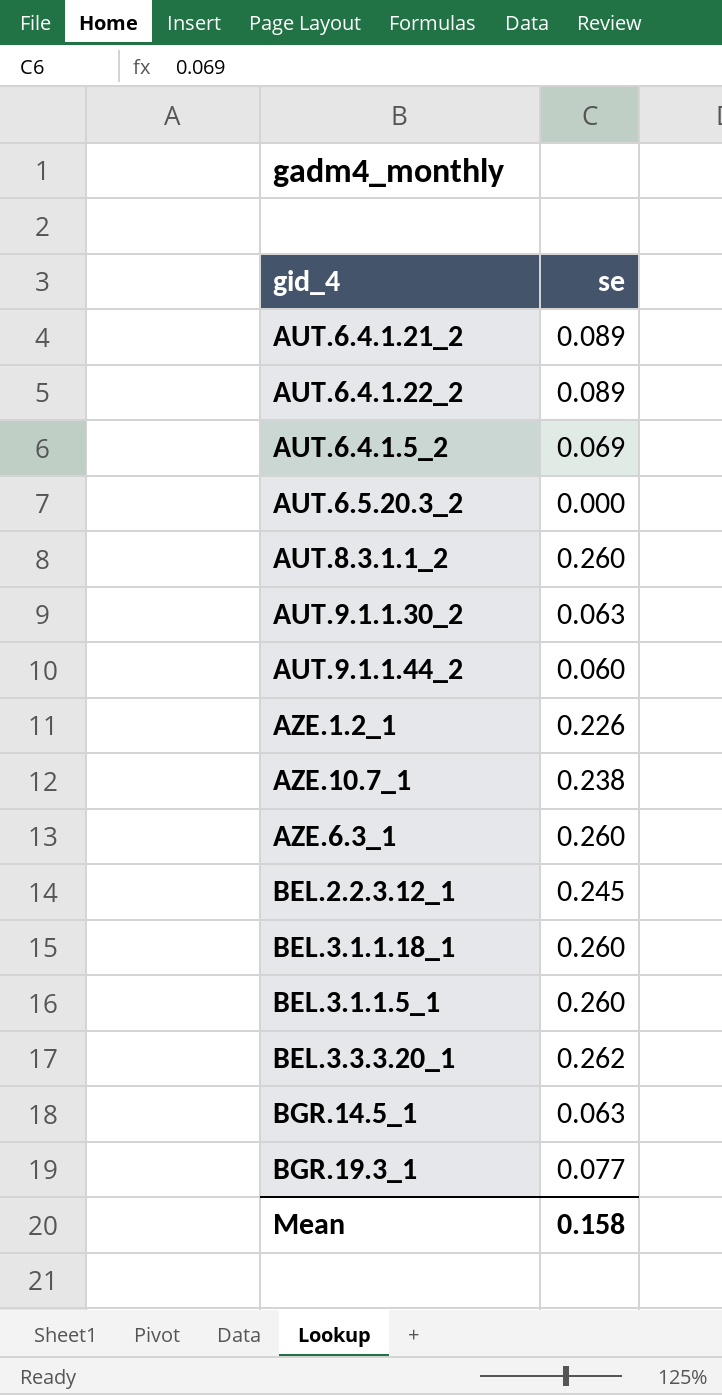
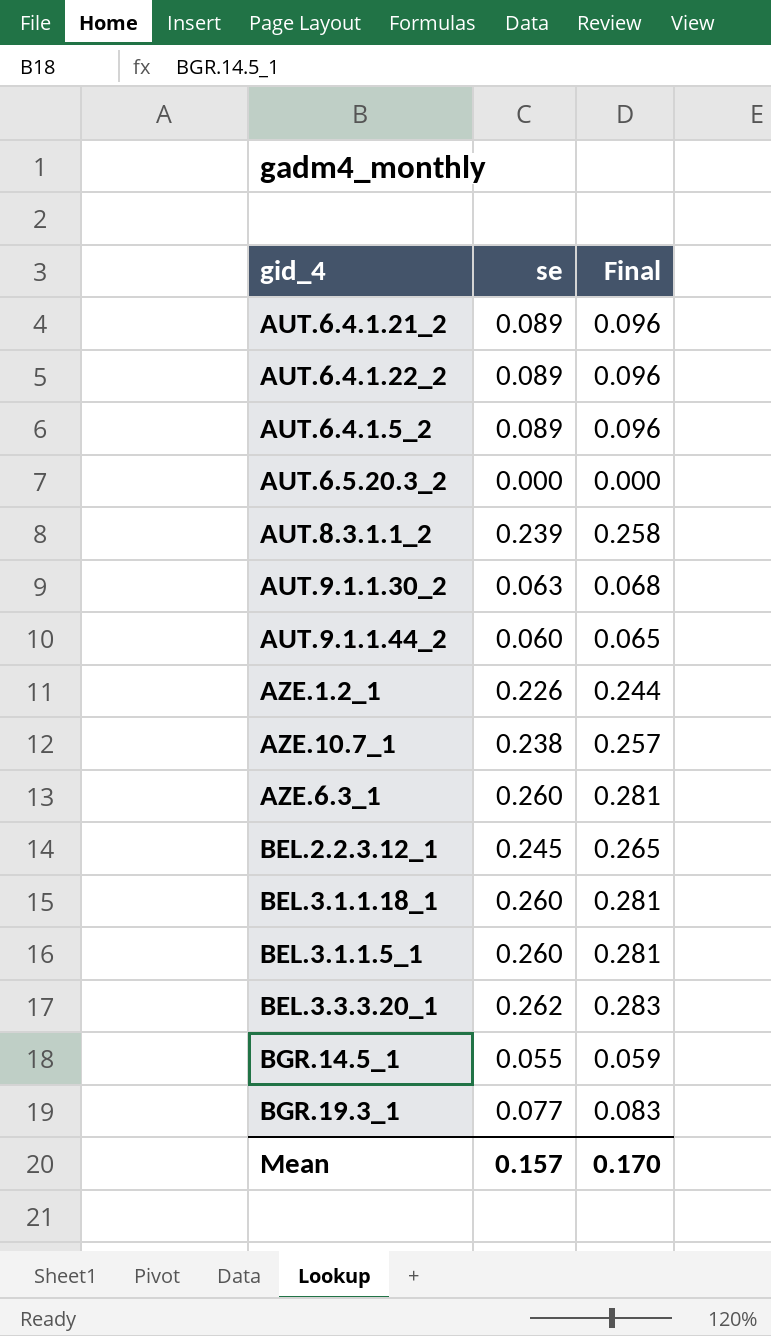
column Final | formula: none -> [se] * 1.08
AUT.6.4.1.5_2 | se: 0.069 -> 0.089
AUT.8.3.1.1_2 | se: 0.260 -> 0.239
BGR.14.5_1 | se: 0.063 -> 0.055
Mean | se: 0.158 -> 0.157

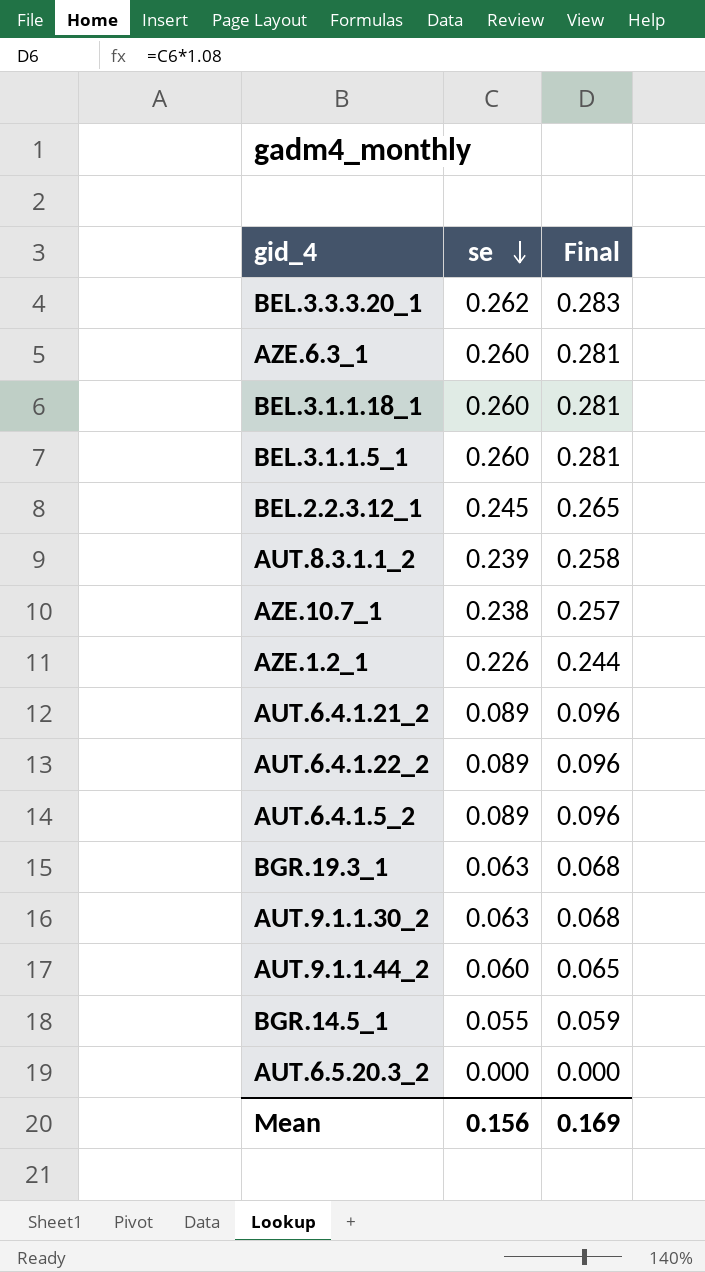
row order: none -> se descending
BGR.19.3_1 | se: 0.077 -> 0.063
BGR.19.3_1 | Final: 0.083 -> 0.068
Mean | se: 0.157 -> 0.156
Mean | Final: 0.170 -> 0.169

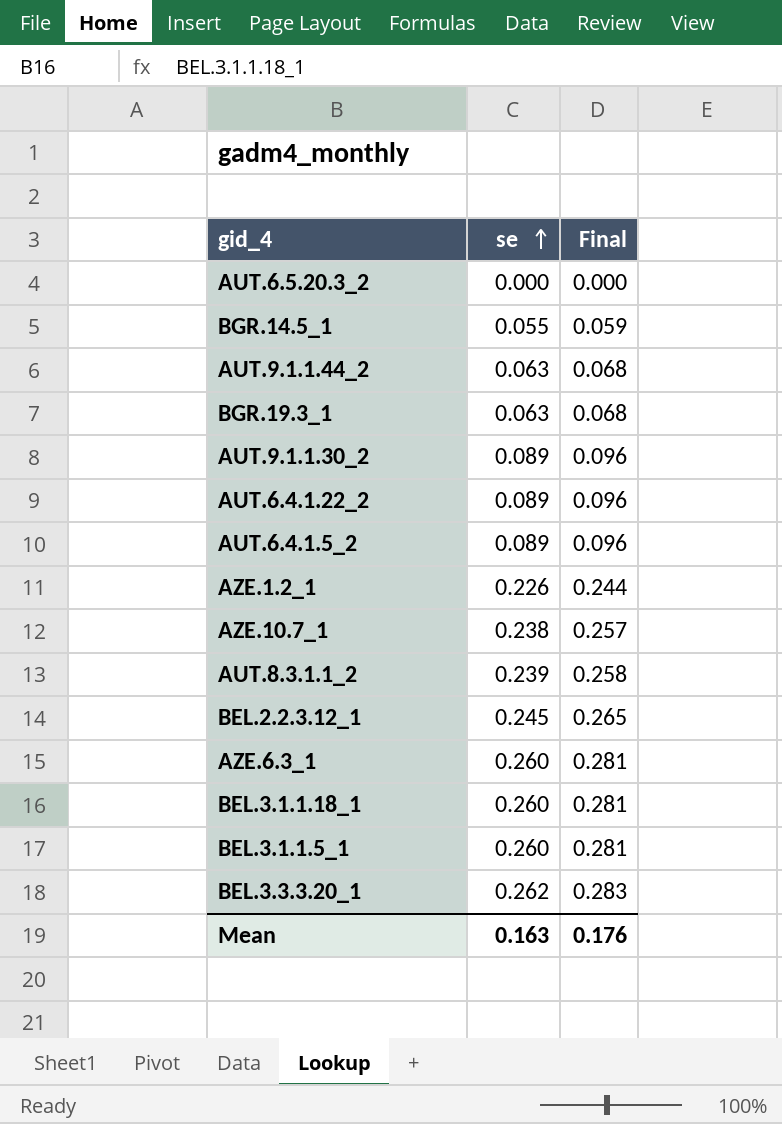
row order: se descending -> se ascending
row AUT.6.4.1.21_2: 0.089 | 0.096 -> none
AUT.9.1.1.44_2 | se: 0.060 -> 0.063
AUT.9.1.1.44_2 | Final: 0.065 -> 0.068
AUT.9.1.1.30_2 | se: 0.063 -> 0.089
AUT.9.1.1.30_2 | Final: 0.068 -> 0.096
Mean | se: 0.156 -> 0.163
Mean | Final: 0.169 -> 0.176

